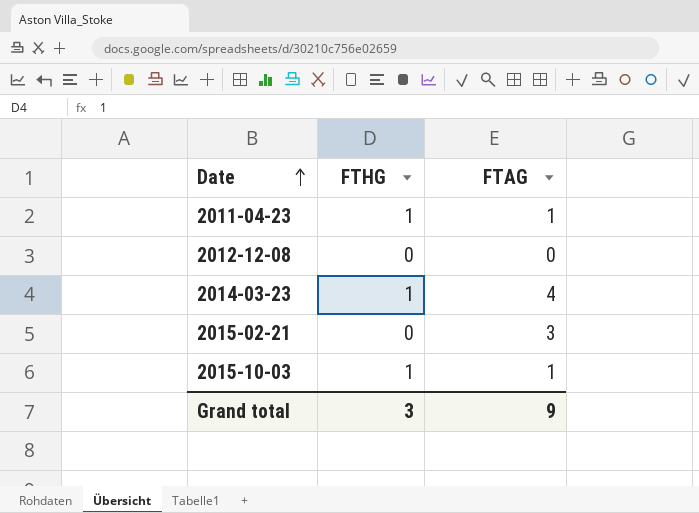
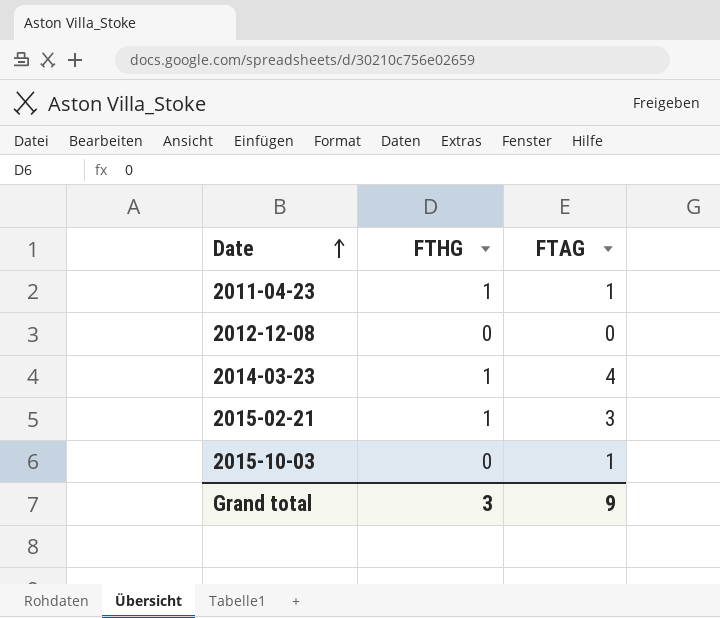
2015-02-21 | FTHG: 0 -> 1
2015-10-03 | FTHG: 1 -> 0

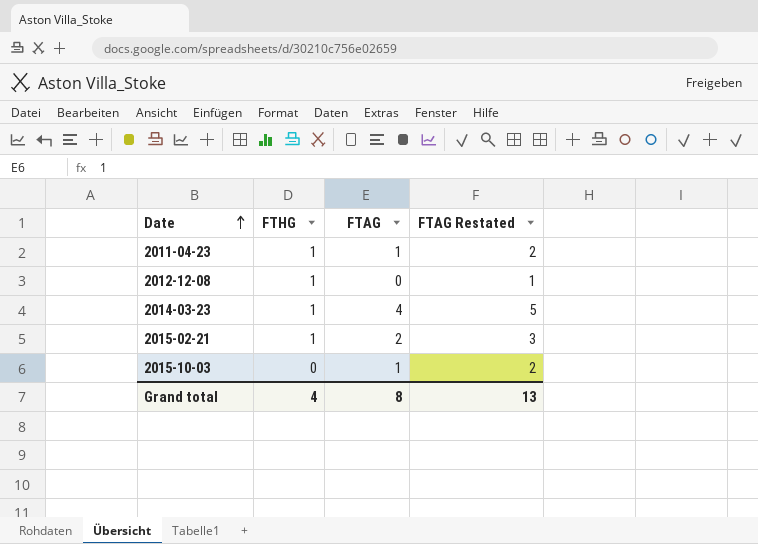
column FTAG Restated | formula: none -> [FTAG] + 1
2012-12-08 | FTHG: 0 -> 1
2015-02-21 | FTAG: 3 -> 2
Grand total | FTHG: 3 -> 4
Grand total | FTAG: 9 -> 8

